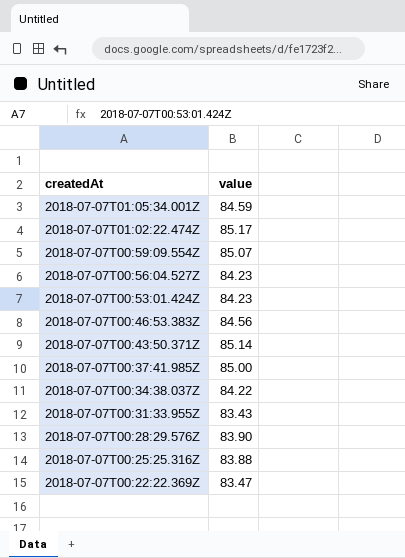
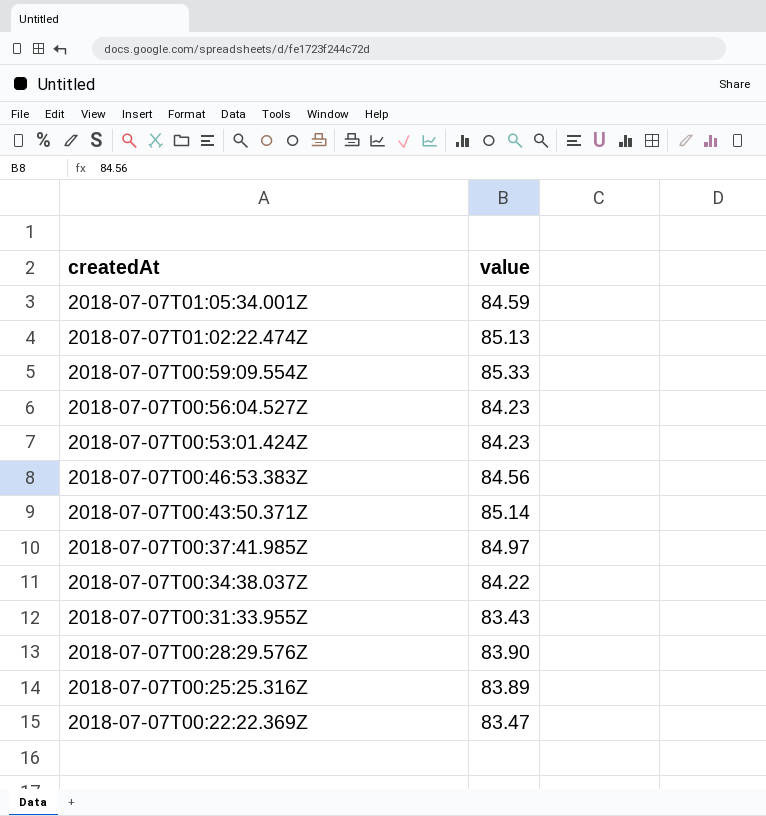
2018-07-07T01:02:22.474Z | value: 85.17 -> 85.13
2018-07-07T00:59:09.554Z | value: 85.07 -> 85.33
2018-07-07T00:37:41.985Z | value: 85.00 -> 84.97
2018-07-07T00:25:25.316Z | value: 83.88 -> 83.89

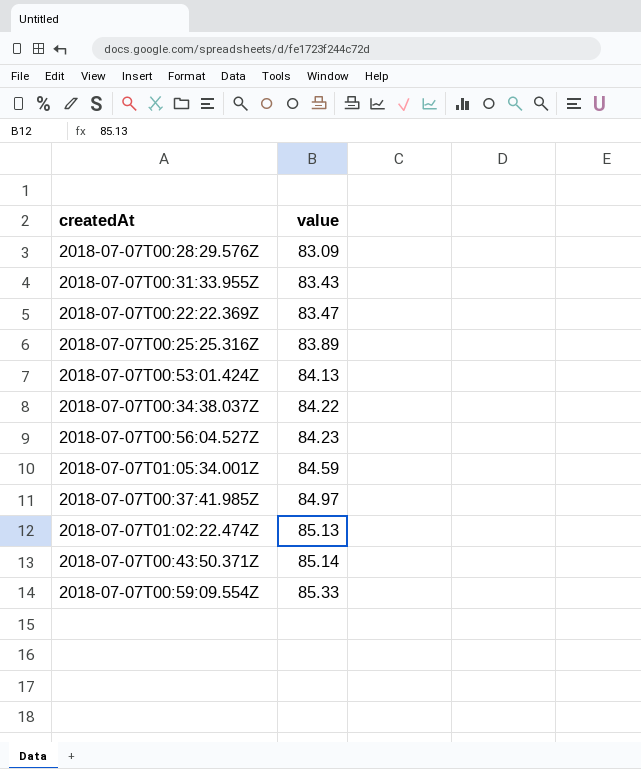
row order: createdAt descending -> value ascending
row 2018-07-07T00:46:53.383Z: 84.56 -> none
2018-07-07T00:28:29.576Z | value: 83.90 -> 83.09
2018-07-07T00:53:01.424Z | value: 84.23 -> 84.13

